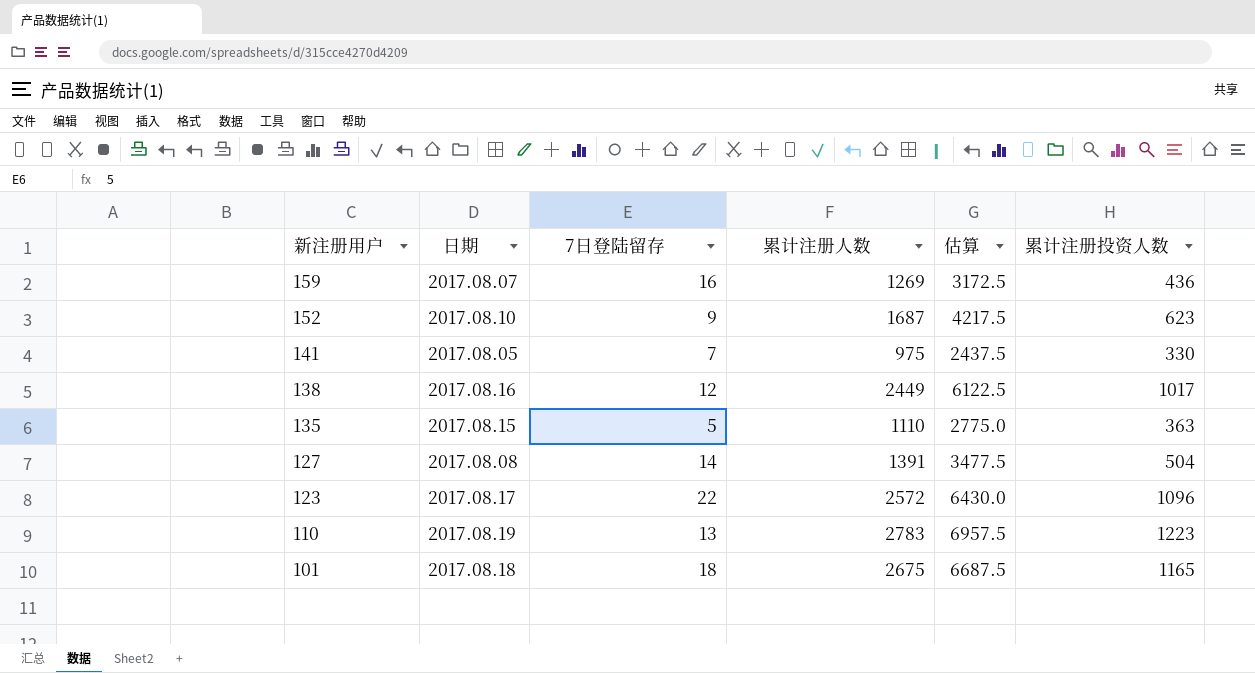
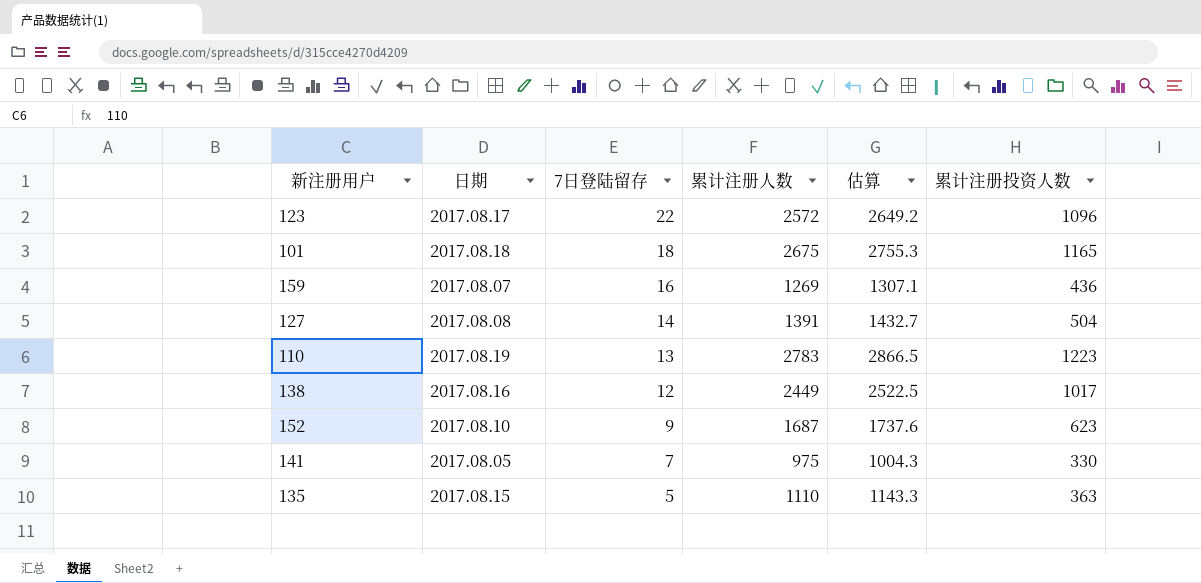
row order: 新注册用户 descending -> 7日登陆留存 descending
column 估算 | formula: [累计注册人数] * 2.5 -> [累计注册人数] * 1.03

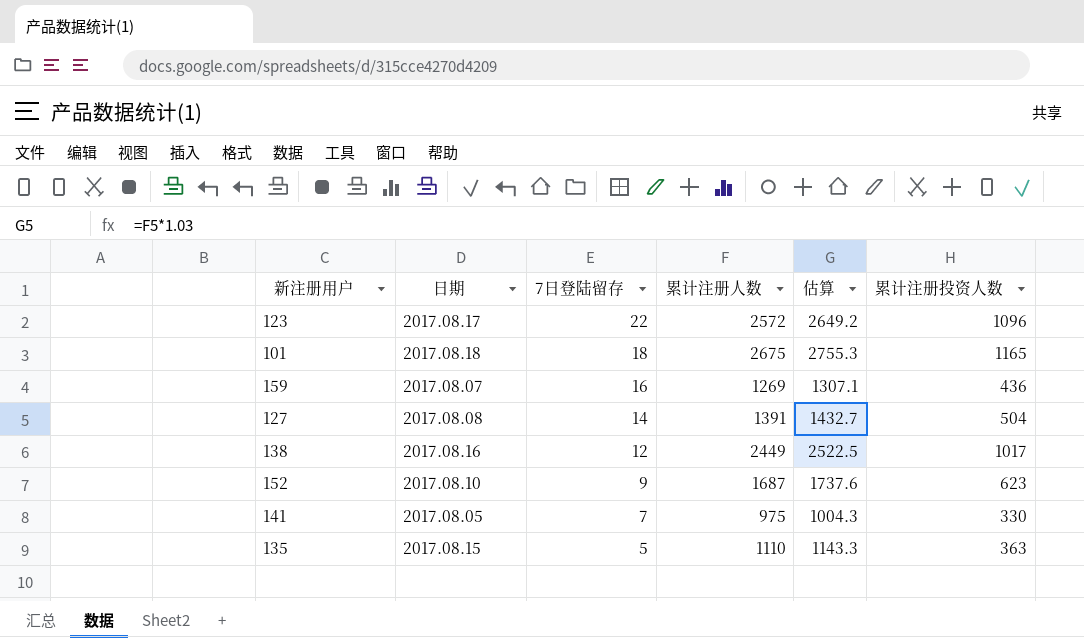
row 110: 2017.08.19 | 13 | 2783 | 2866.5 | 1223 -> none

